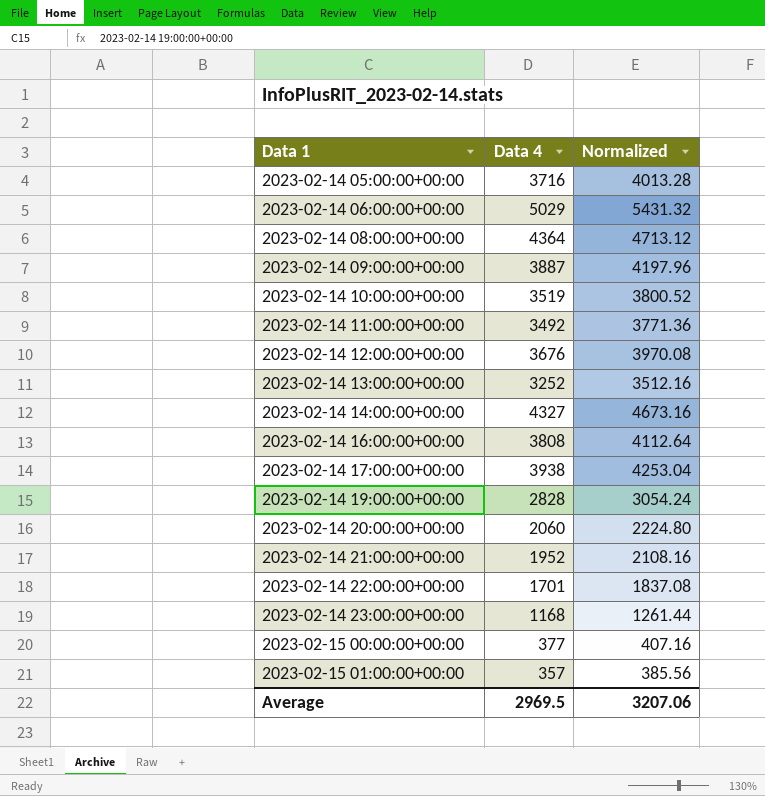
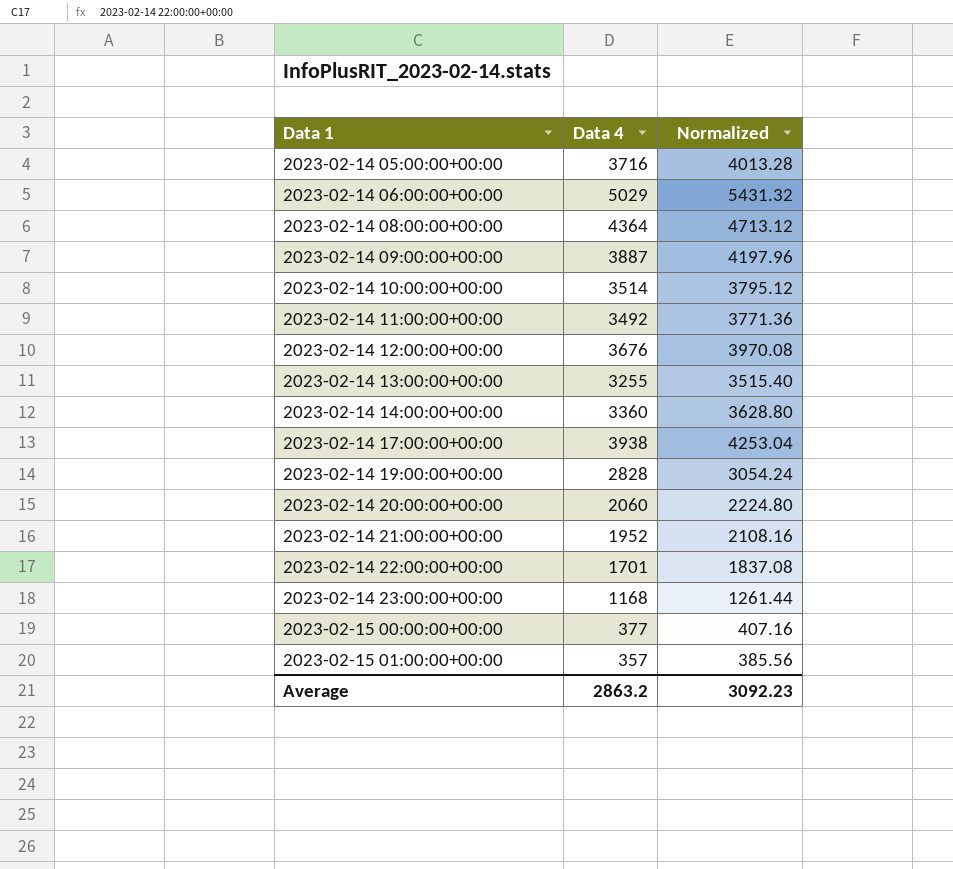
row 2023-02-14 16:00:00+00:00: 3808 | 4112.64 -> none
2023-02-14 10:00:00+00:00 | Data 4: 3519 -> 3514
2023-02-14 10:00:00+00:00 | Normalized: 3800.52 -> 3795.12
2023-02-14 13:00:00+00:00 | Data 4: 3252 -> 3255
2023-02-14 13:00:00+00:00 | Normalized: 3512.16 -> 3515.40
2023-02-14 14:00:00+00:00 | Data 4: 4327 -> 3360
2023-02-14 14:00:00+00:00 | Normalized: 4673.16 -> 3628.80
Average | Data 4: 2969.5 -> 2863.2
Average | Normalized: 3207.06 -> 3092.23

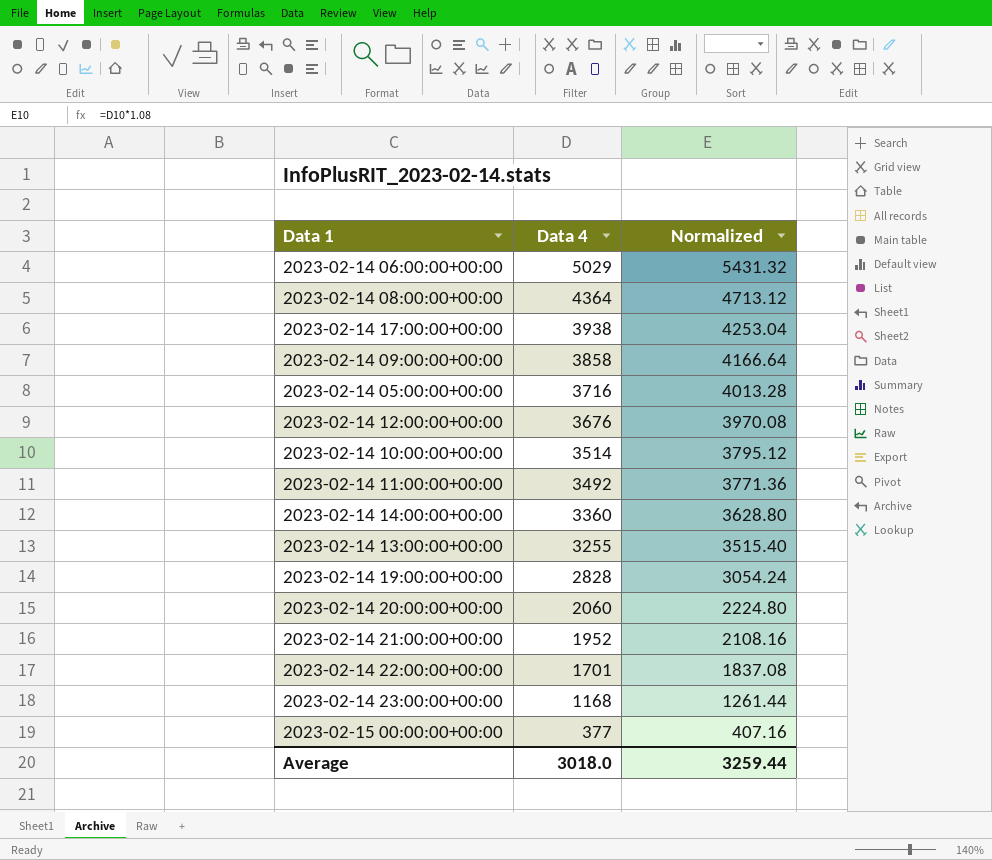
row order: Data 1 ascending -> Data 4 descending
row 2023-02-15 01:00:00+00:00: 357 | 385.56 -> none
2023-02-14 09:00:00+00:00 | Data 4: 3887 -> 3858
2023-02-14 09:00:00+00:00 | Normalized: 4197.96 -> 4166.64
Average | Data 4: 2863.2 -> 3018.0
Average | Normalized: 3092.23 -> 3259.44

